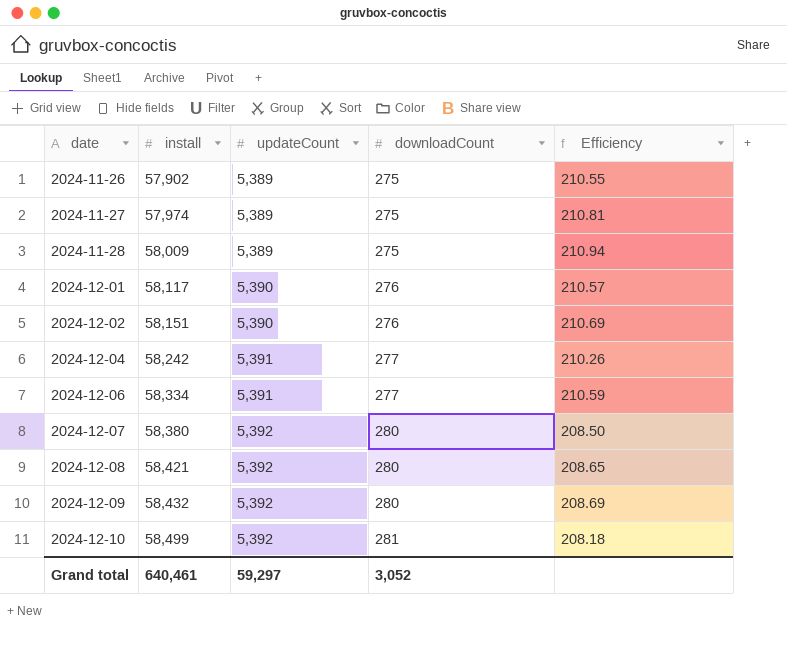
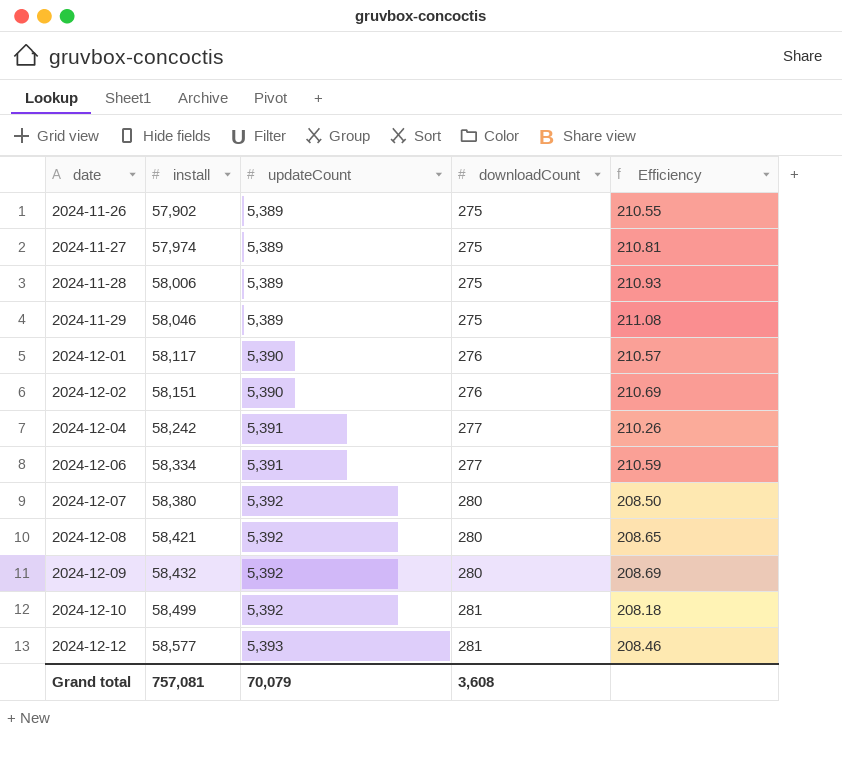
2024-11-28 | install: 58,009 -> 58,006
2024-11-28 | Efficiency: 210.94 -> 210.93
row 2024-11-29: none -> 58,046 | 5,389 | 275 | 211.08
row 2024-12-12: none -> 58,577 | 5,393 | 281 | 208.46
Grand total | install: 640,461 -> 757,081
Grand total | updateCount: 59,297 -> 70,079
Grand total | downloadCount: 3,052 -> 3,608

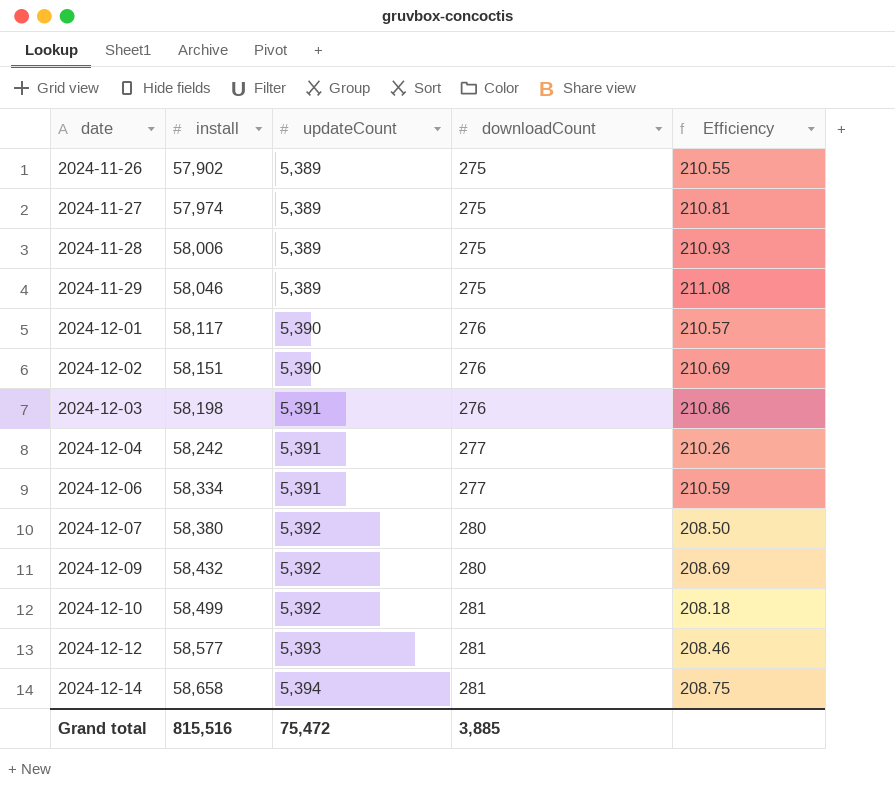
row 2024-12-08: 58,421 | 5,392 | 280 | 208.65 -> none
row 2024-12-03: none -> 58,198 | 5,391 | 276 | 210.86
row 2024-12-14: none -> 58,658 | 5,394 | 281 | 208.75
Grand total | install: 757,081 -> 815,516
Grand total | updateCount: 70,079 -> 75,472
Grand total | downloadCount: 3,608 -> 3,885

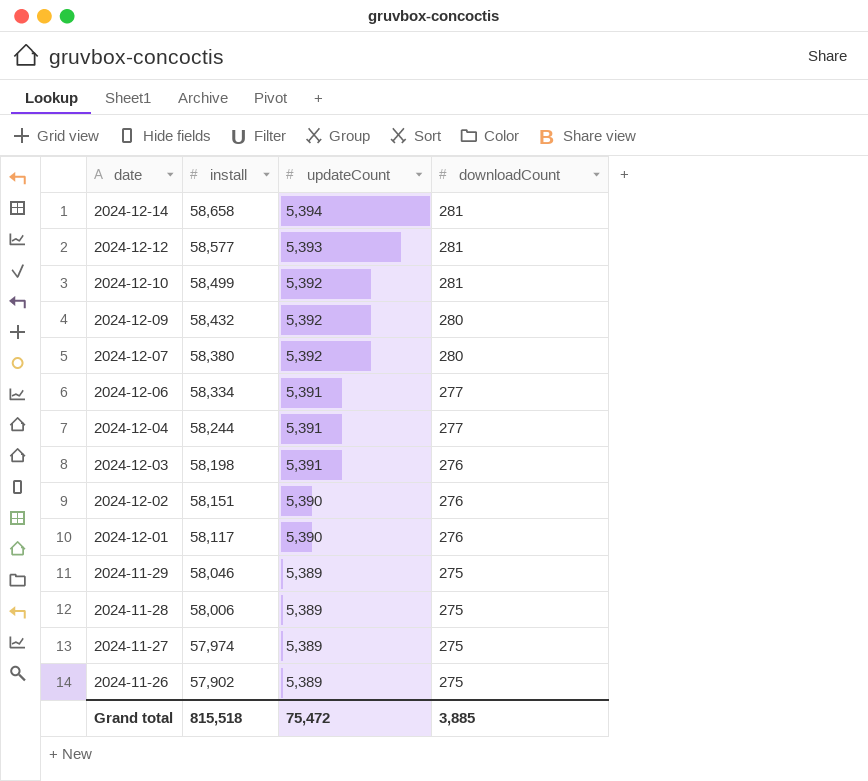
row order: date ascending -> date descending
column Efficiency | formula: [install] / [downloadCount] -> none
2024-12-04 | install: 58,242 -> 58,244
Grand total | install: 815,516 -> 815,518

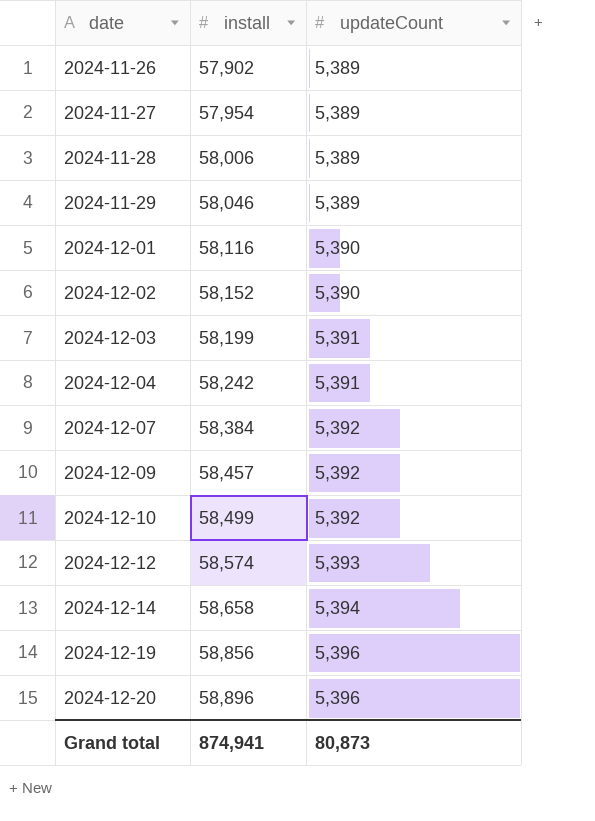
row order: date descending -> date ascending
column downloadCount | position: 4 -> none
row 2024-12-06: 58,334 | 5,391 | 277 -> none
2024-11-27 | install: 57,974 -> 57,954
2024-12-01 | install: 58,117 -> 58,116
2024-12-02 | install: 58,151 -> 58,152
2024-12-03 | install: 58,198 -> 58,199
2024-12-04 | install: 58,244 -> 58,242
2024-12-07 | install: 58,380 -> 58,384
2024-12-09 | install: 58,432 -> 58,457
2024-12-12 | install: 58,577 -> 58,574
row 2024-12-19: none -> 58,856 | 5,396
row 2024-12-20: none -> 58,896 | 5,396
Grand total | install: 815,518 -> 874,941
Grand total | updateCount: 75,472 -> 80,873

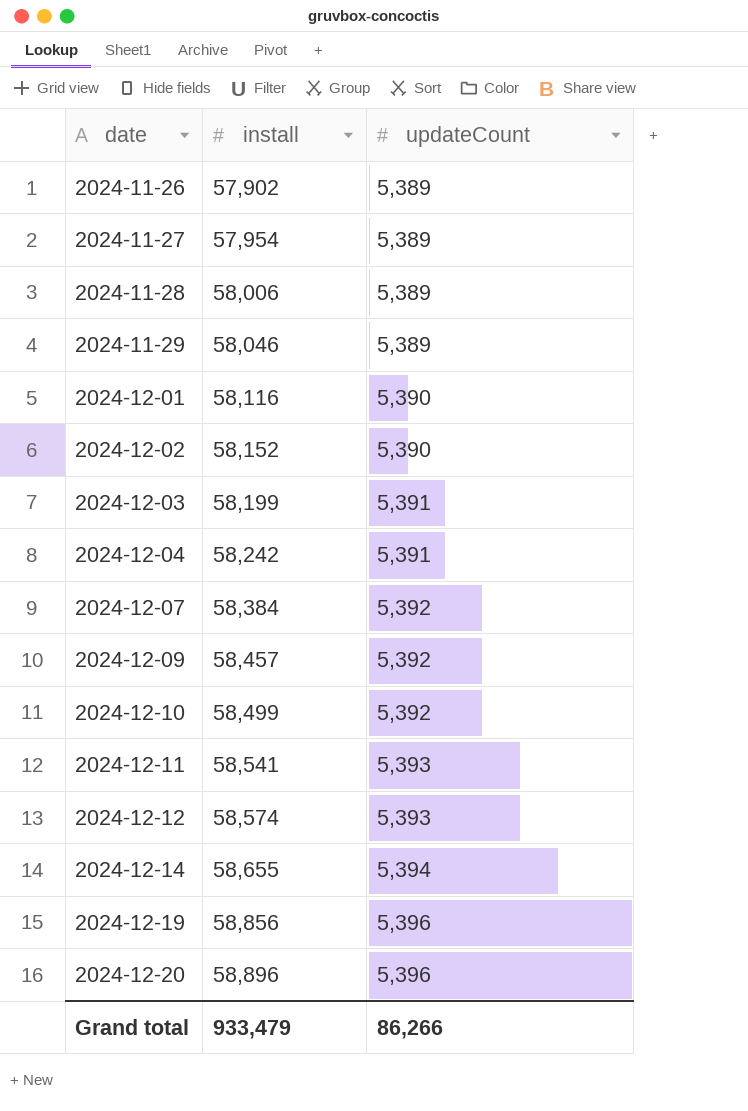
row 2024-12-11: none -> 58,541 | 5,393
2024-12-14 | install: 58,658 -> 58,655
Grand total | install: 874,941 -> 933,479
Grand total | updateCount: 80,873 -> 86,266

